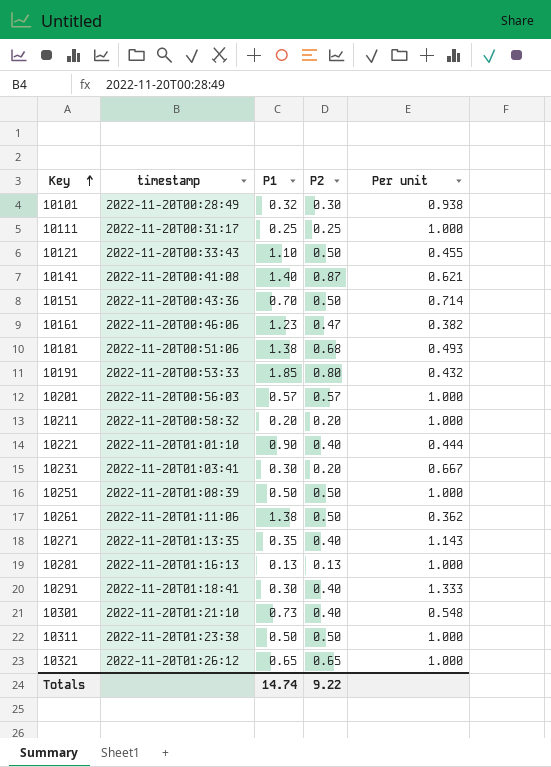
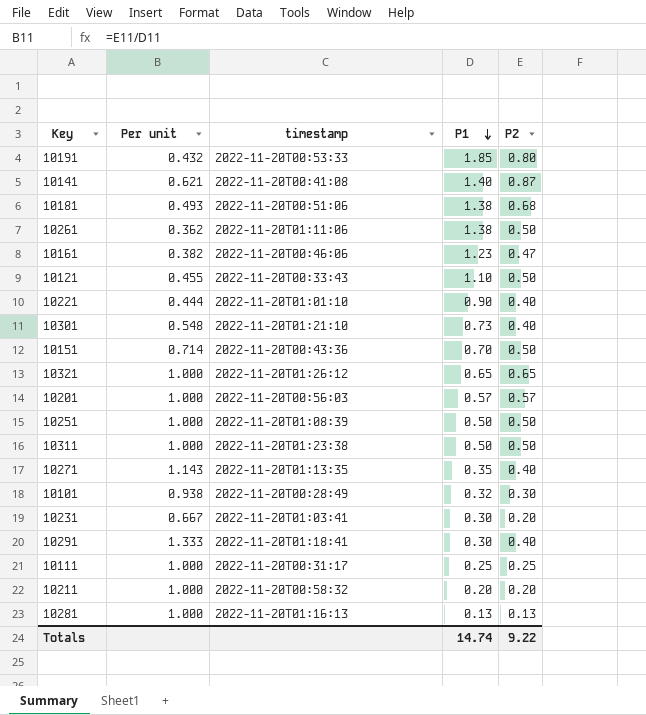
row order: Key ascending -> P1 descending
column Per unit | position: 5 -> 2

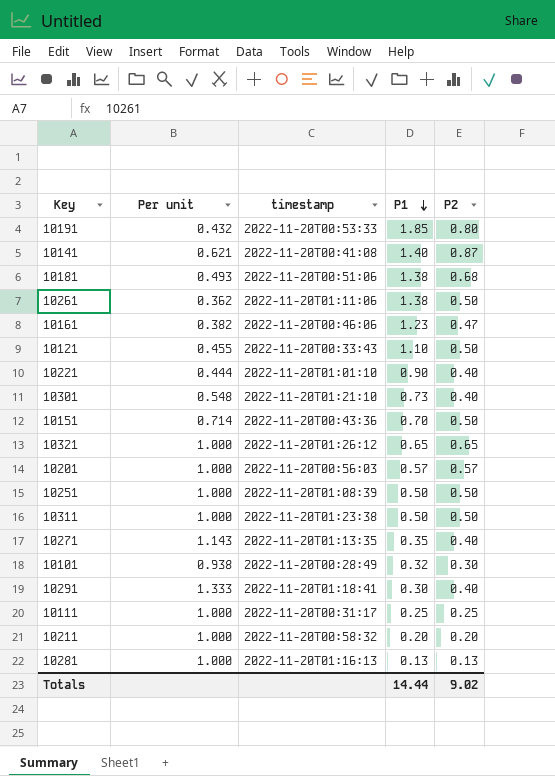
row 10231: 0.667 | 2022-11-20T01:03:41 | 0.30 | 0.20 -> none
Totals | P1: 14.74 -> 14.44
Totals | P2: 9.22 -> 9.02

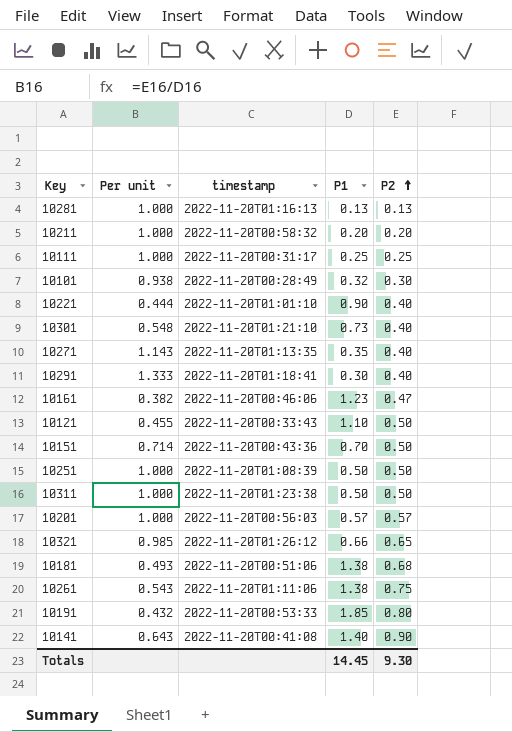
row order: P1 descending -> P2 ascending
10321 | Per unit: 1.000 -> 0.985
10321 | P1: 0.65 -> 0.66
10261 | Per unit: 0.362 -> 0.543
10261 | P2: 0.50 -> 0.75
10141 | Per unit: 0.621 -> 0.643
10141 | P2: 0.87 -> 0.90
Totals | P1: 14.44 -> 14.45
Totals | P2: 9.02 -> 9.30

